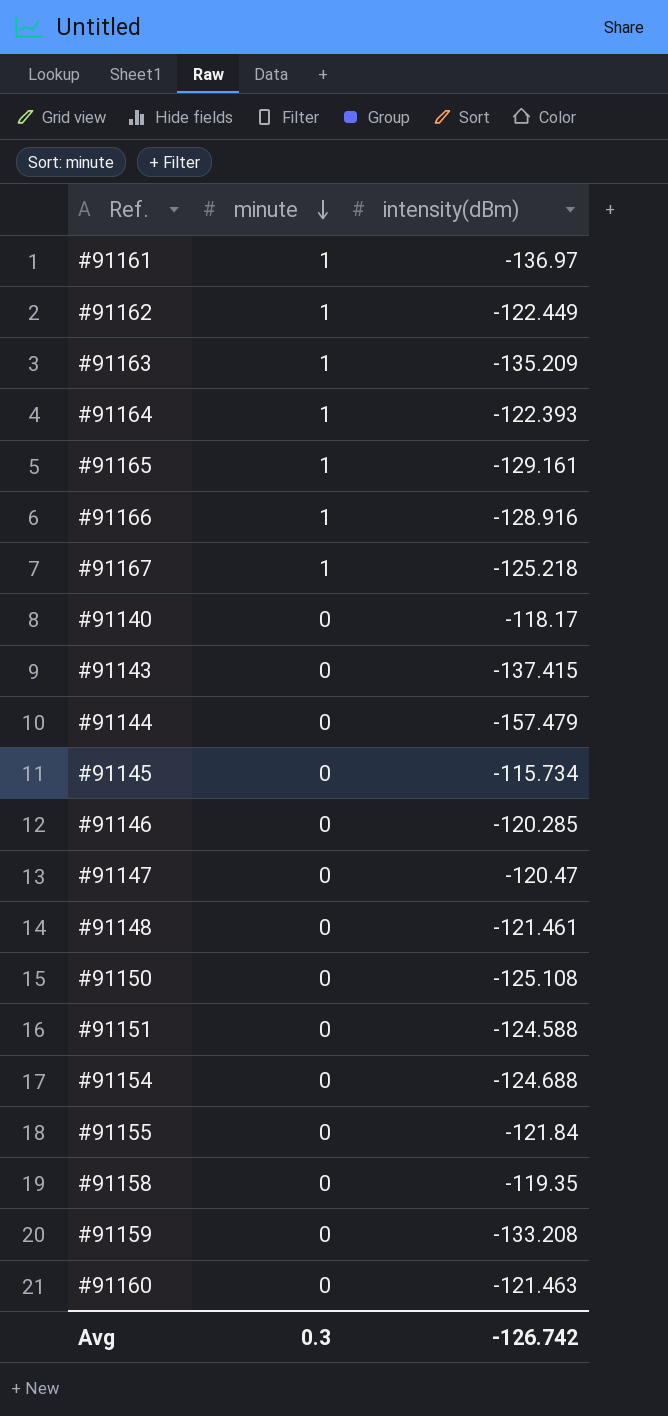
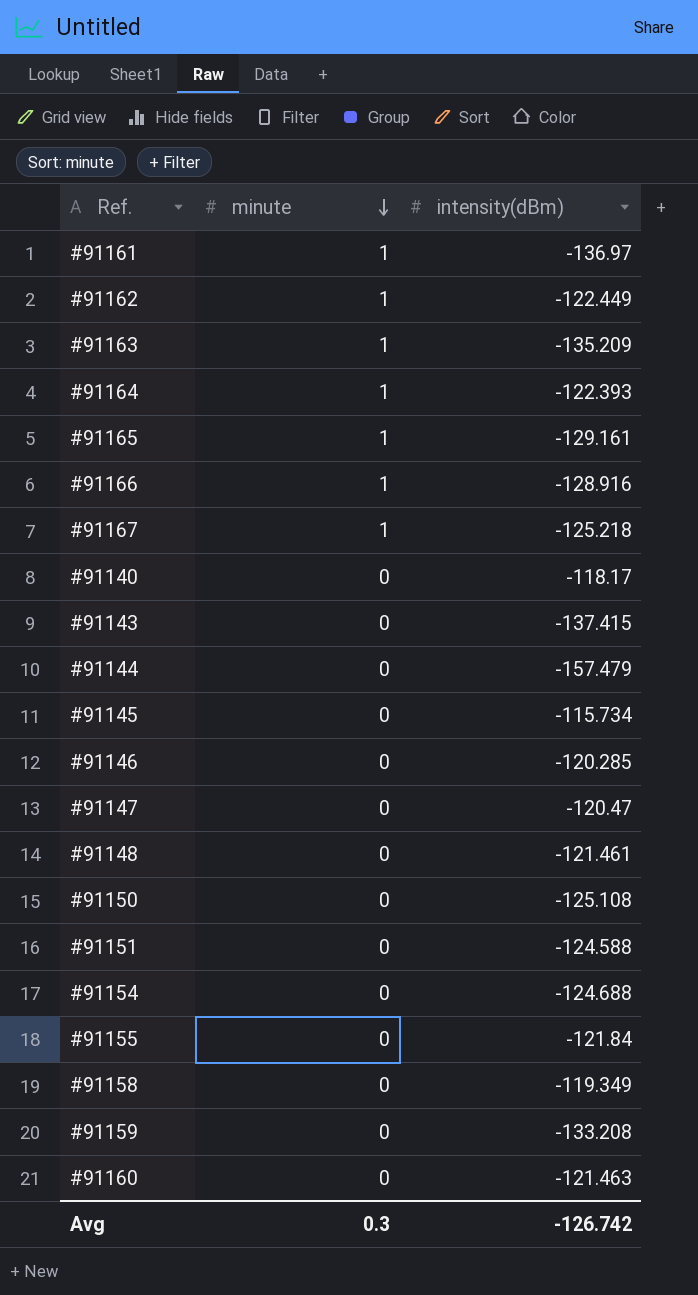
#91158 | intensity(dBm): -119.35 -> -119.349

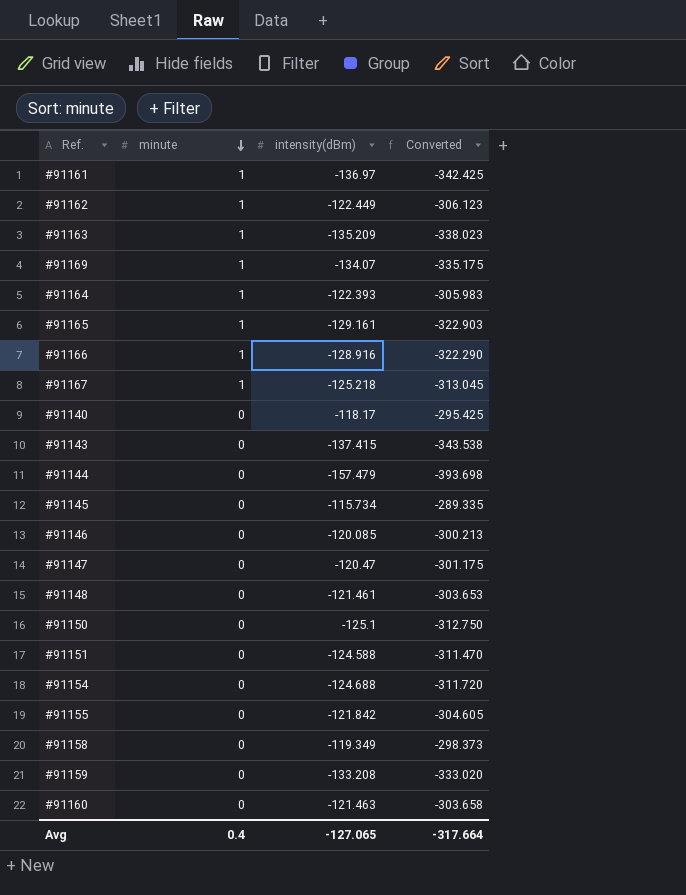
column Converted | formula: none -> [intensity(dBm)] * 2.5
row #91169: none -> 1 | -134.07 | -335.175
#91146 | intensity(dBm): -120.285 -> -120.085
#91150 | intensity(dBm): -125.108 -> -125.1
#91155 | intensity(dBm): -121.84 -> -121.842
Avg | minute: 0.3 -> 0.4
Avg | intensity(dBm): -126.742 -> -127.065

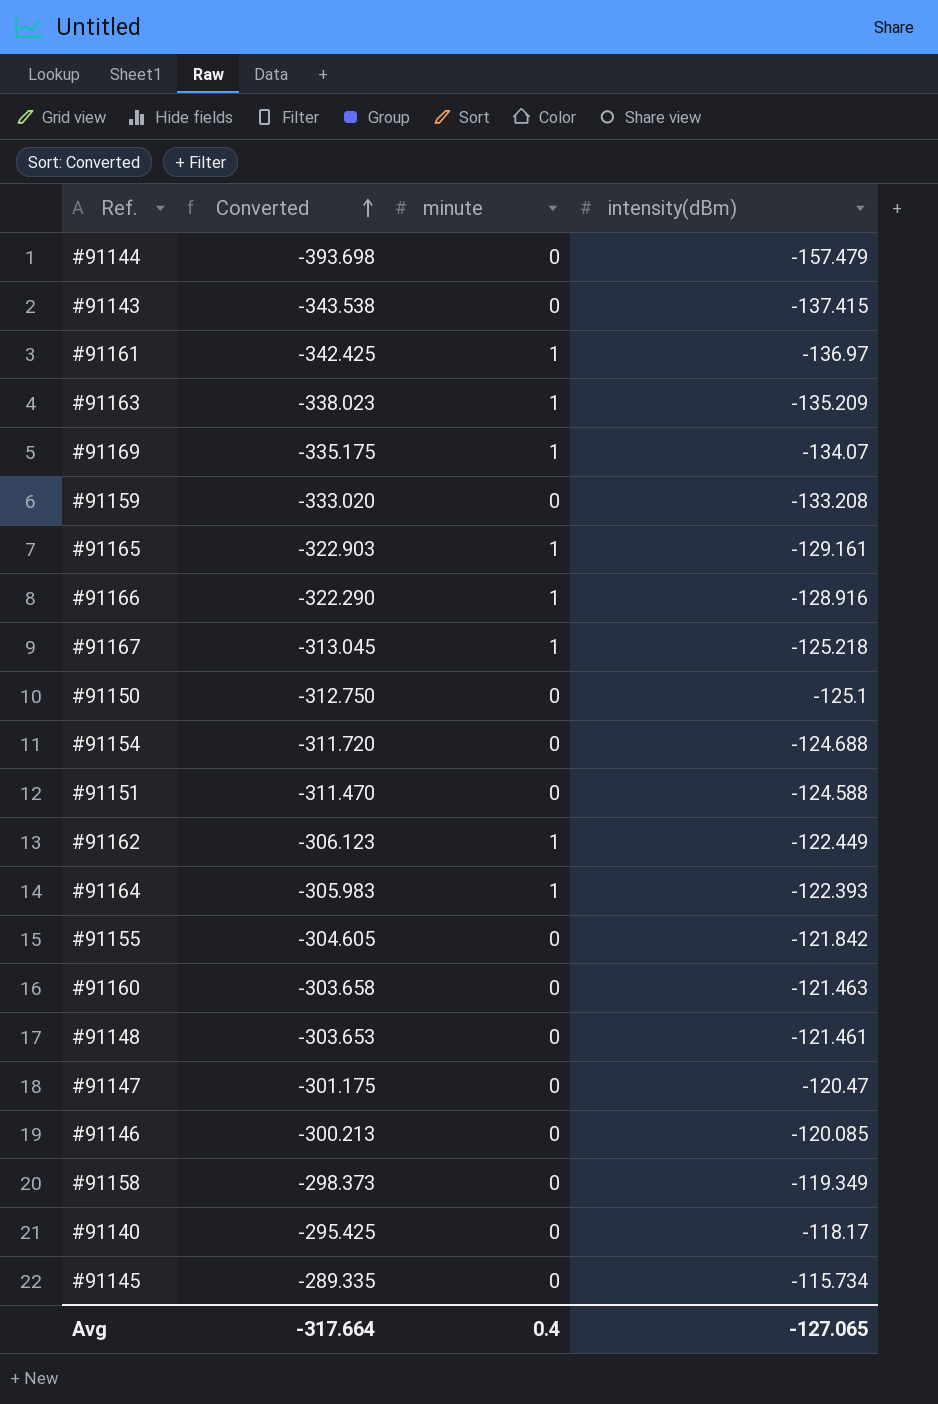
row order: minute descending -> Converted ascending
column Converted | position: 4 -> 2

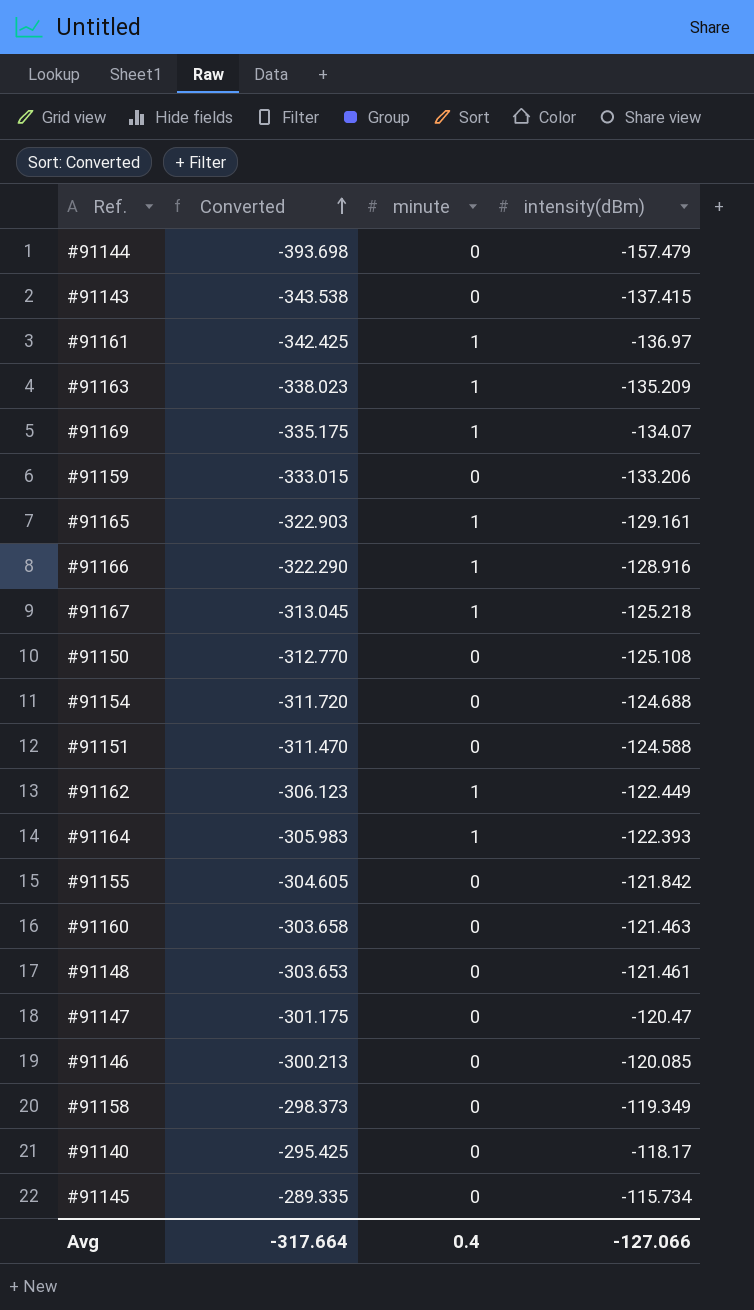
#91159 | Converted: -333.020 -> -333.015
#91159 | intensity(dBm): -133.208 -> -133.206
#91150 | Converted: -312.750 -> -312.770
#91150 | intensity(dBm): -125.1 -> -125.108
Avg | intensity(dBm): -127.065 -> -127.066

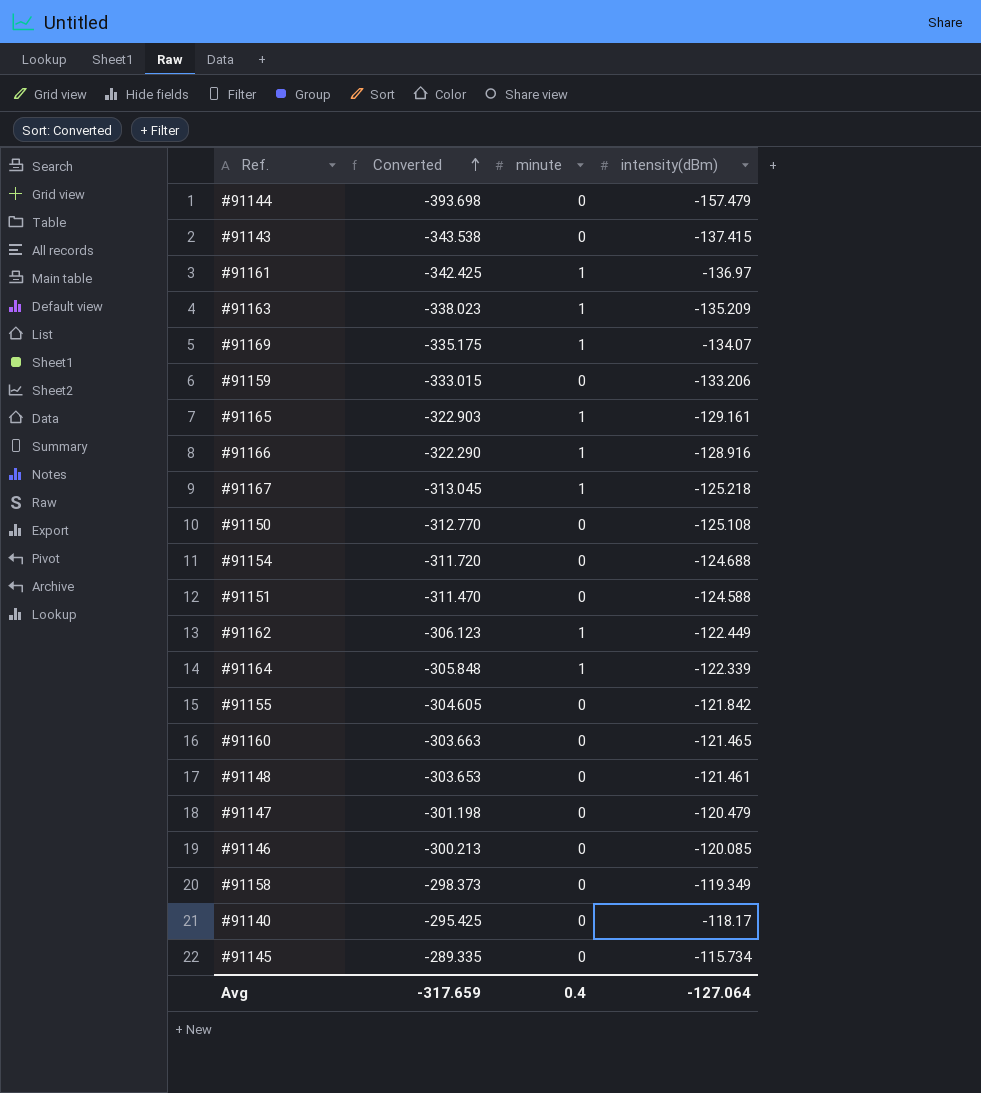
#91164 | Converted: -305.983 -> -305.848
#91164 | intensity(dBm): -122.393 -> -122.339
#91160 | Converted: -303.658 -> -303.663
#91160 | intensity(dBm): -121.463 -> -121.465
#91147 | Converted: -301.175 -> -301.198
#91147 | intensity(dBm): -120.47 -> -120.479
Avg | Converted: -317.664 -> -317.659
Avg | intensity(dBm): -127.066 -> -127.064

